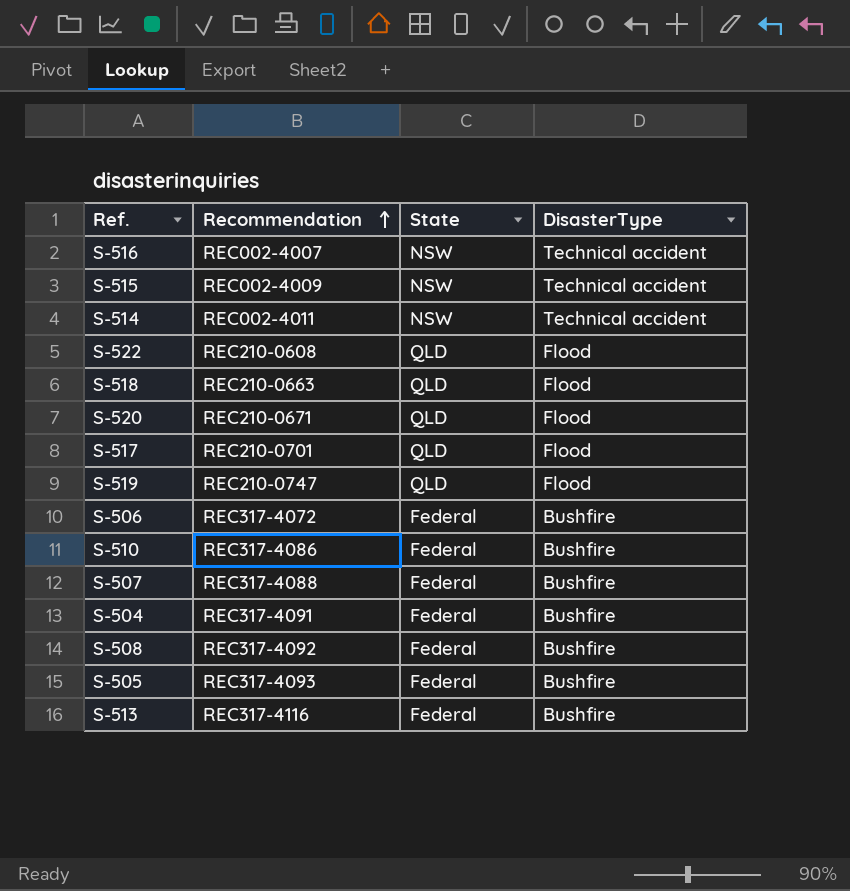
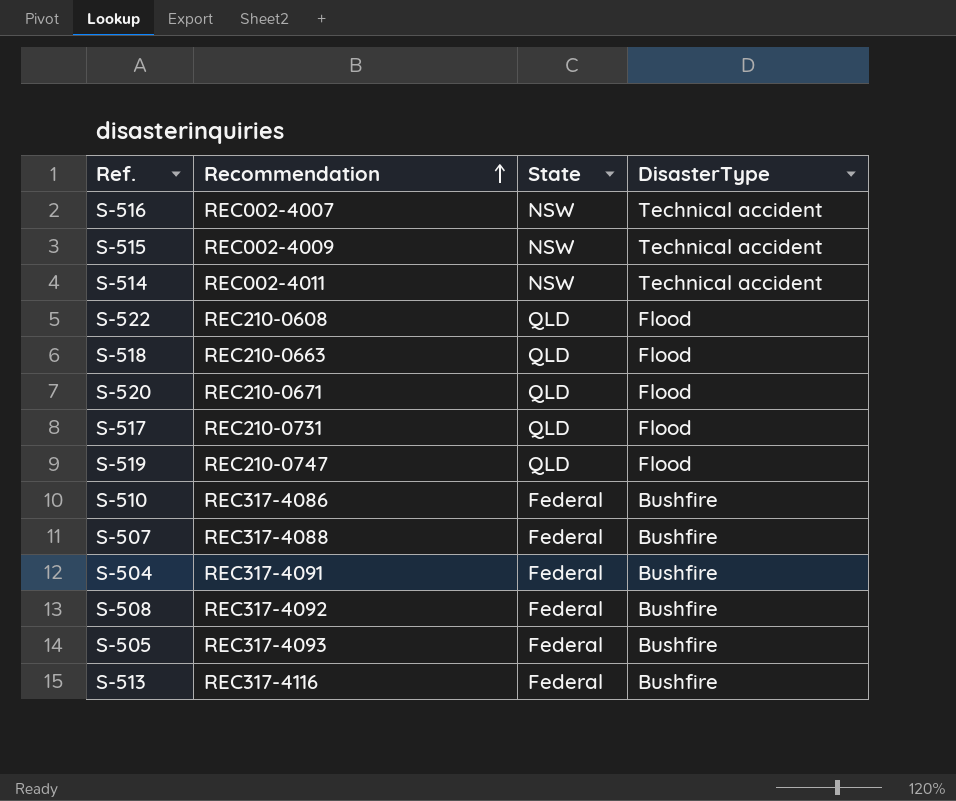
row S-506: REC317-4072 | Federal | Bushfire -> none
S-517 | Recommendation: REC210-0701 -> REC210-0731

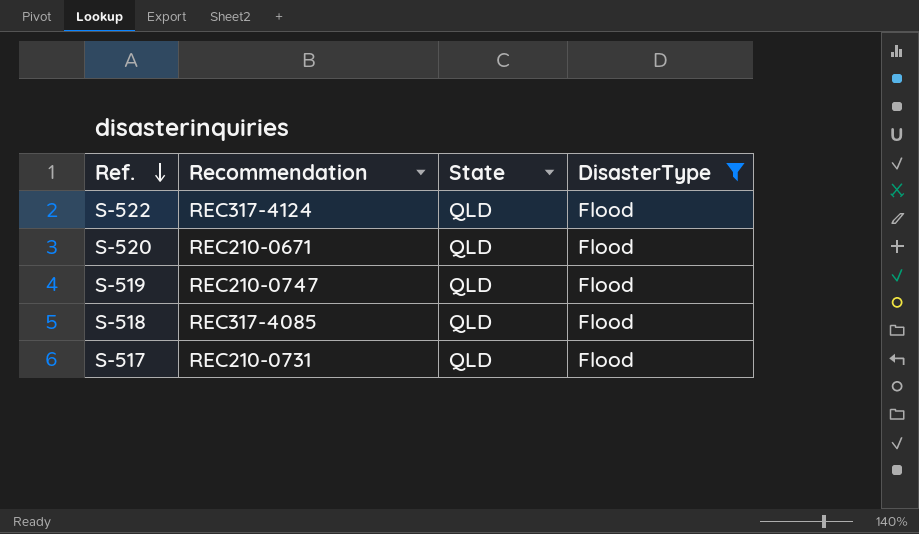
filter: none -> DisasterType = Flood
row order: Recommendation ascending -> Ref. descending
S-522 | Recommendation: REC210-0608 -> REC317-4124
S-518 | Recommendation: REC210-0663 -> REC317-4085

